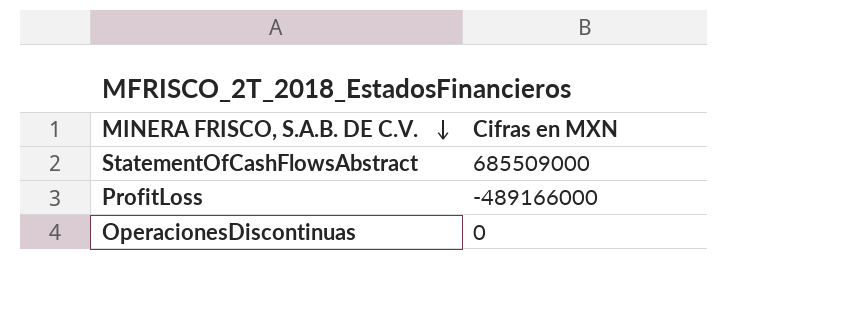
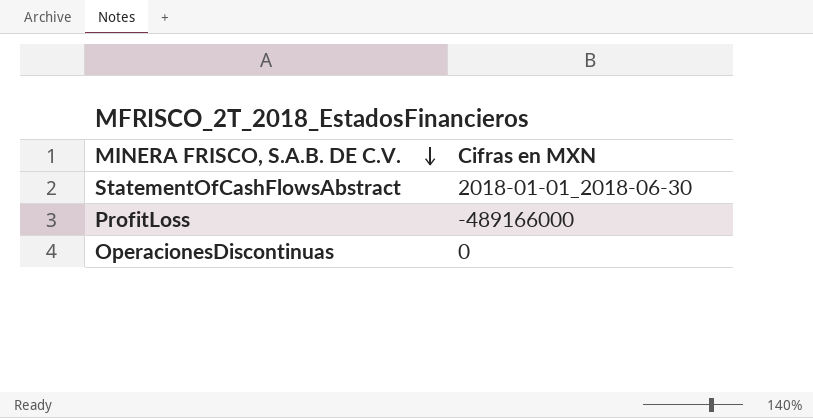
StatementOfCashFlowsAbstract | Cifras en MXN: 685509000 -> 2018-01-01_2018-06-30

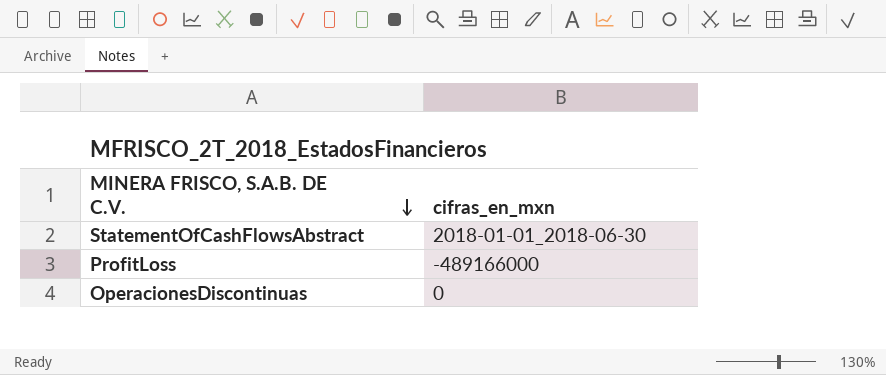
column name: Cifras en MXN -> cifras_en_mxn

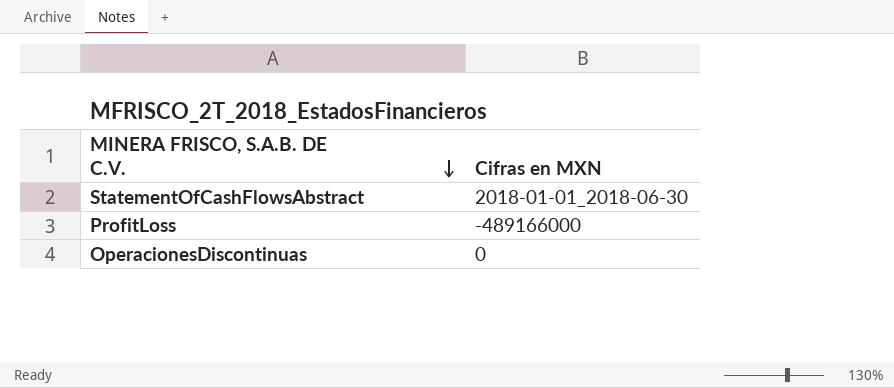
column name: cifras_en_mxn -> Cifras en MXN

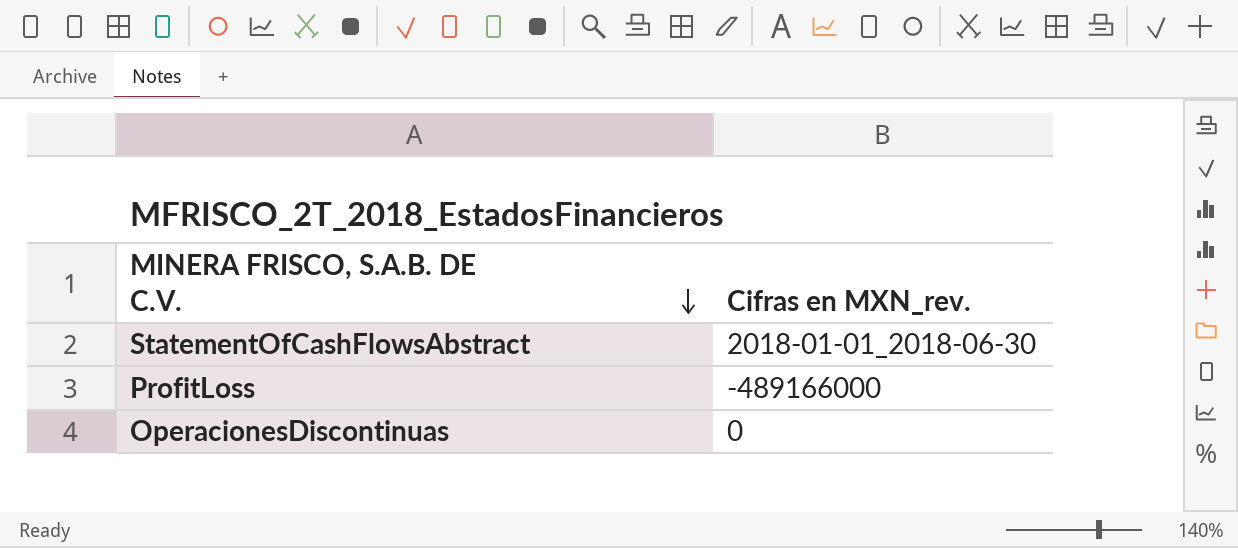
column name: Cifras en MXN -> Cifras en MXN_rev.

